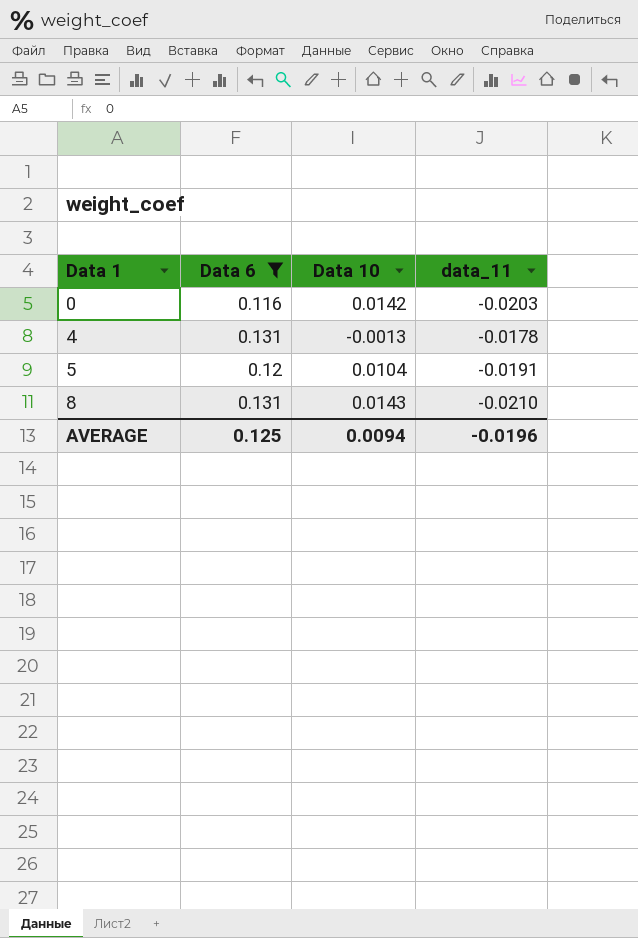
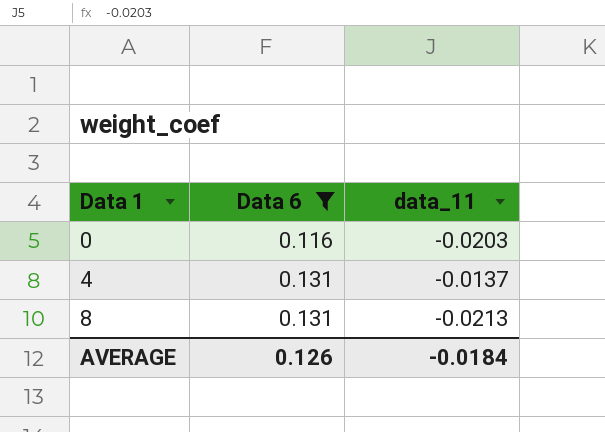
column Data 10 | position: 3 -> none
row 5: 0.12 | 0.0104 | -0.0191 -> none
4 | data_11: -0.0178 -> -0.0137
8 | data_11: -0.0210 -> -0.0213
AVERAGE | Data 6: 0.125 -> 0.126
AVERAGE | data_11: -0.0196 -> -0.0184

